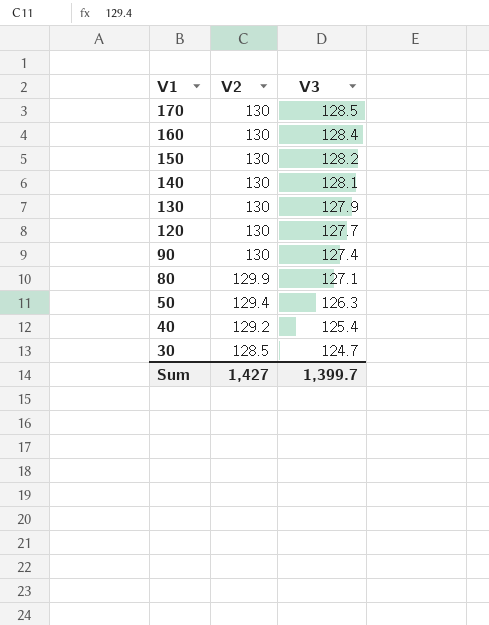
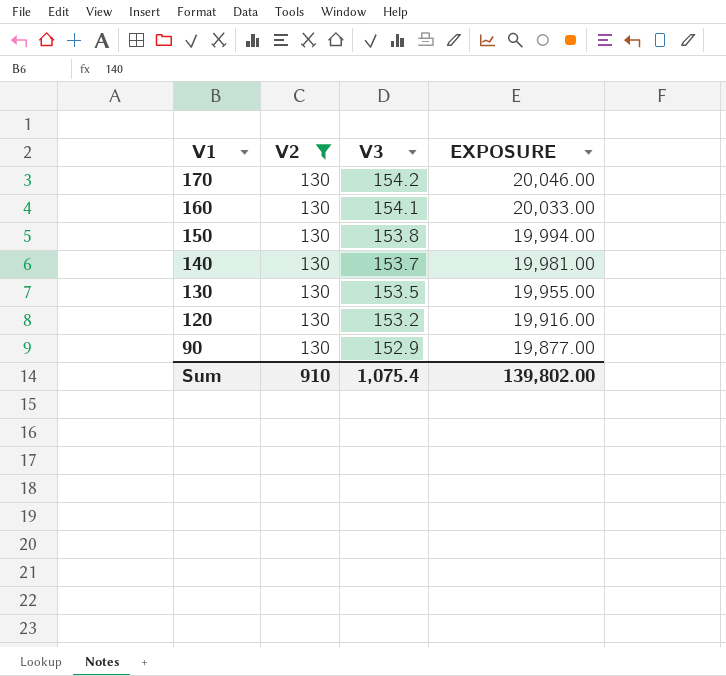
filter: none -> V2 = 130
column EXPOSURE | formula: none -> [V2] * [V3]
170 | V3: 128.5 -> 154.2
160 | V3: 128.4 -> 154.1
150 | V3: 128.2 -> 153.8
140 | V3: 128.1 -> 153.7
130 | V3: 127.9 -> 153.5
120 | V3: 127.7 -> 153.2
90 | V3: 127.4 -> 152.9
Sum | V2: 1,427 -> 910
Sum | V3: 1,399.7 -> 1,075.4

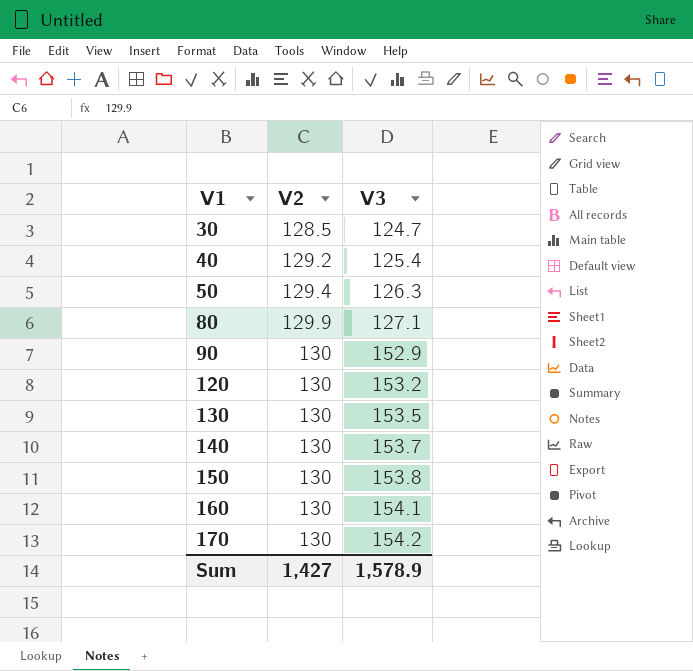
filter: V2 = 130 -> none
row order: V1 descending -> V1 ascending
column EXPOSURE | formula: [V2] * [V3] -> none
Sum | V2: 910 -> 1,427
Sum | V3: 1,075.4 -> 1,578.9

